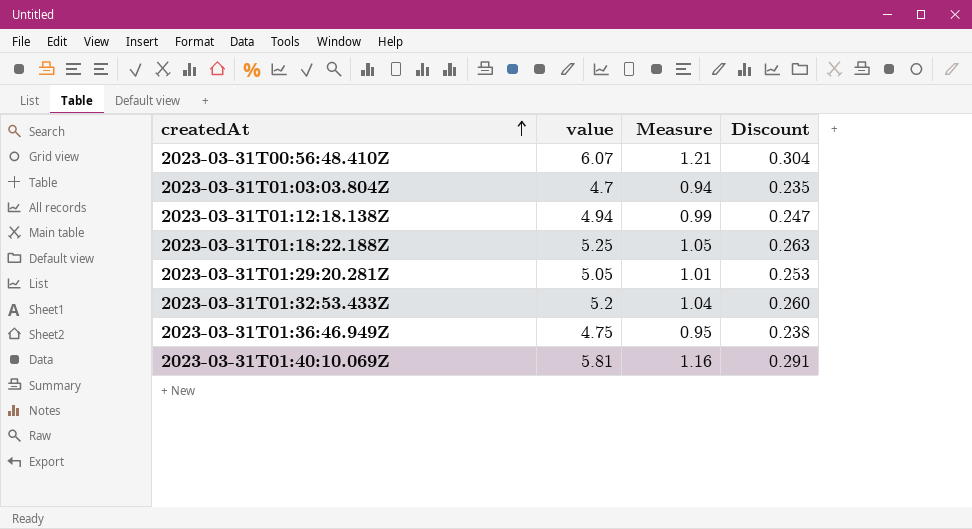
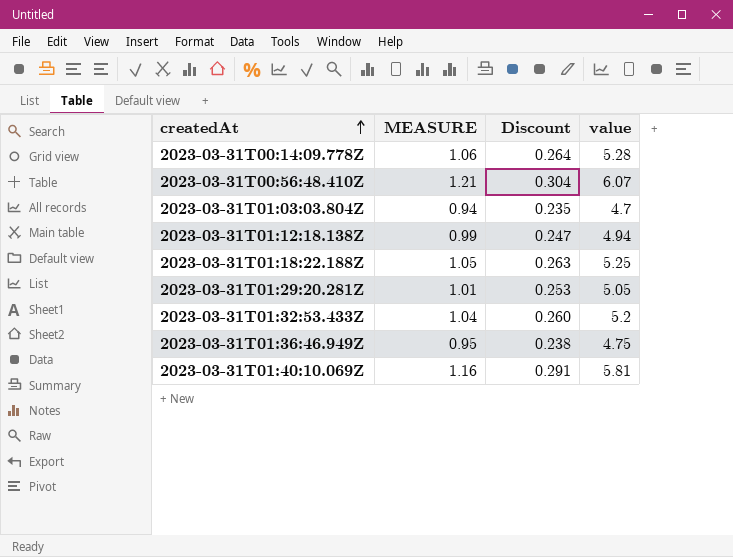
column name: Measure -> MEASURE
column value | position: 2 -> 4
row 2023-03-31T00:14:09.778Z: none -> 1.06 | 0.264 | 5.28

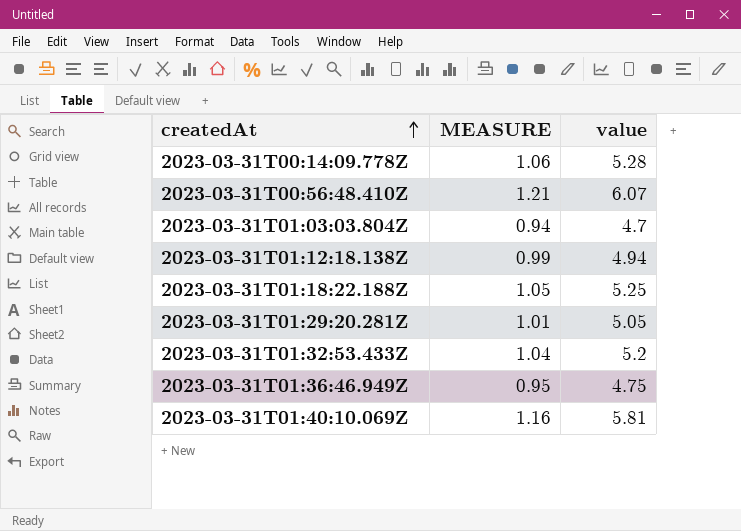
column Discount | formula: [value] * 0.05 -> none

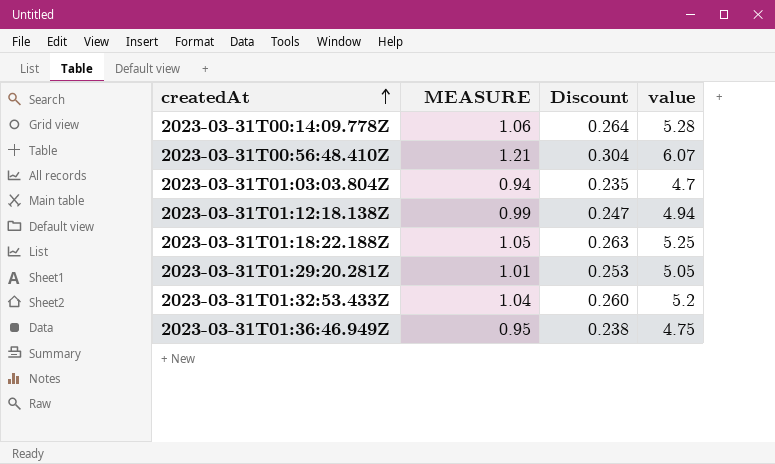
column Discount | formula: none -> [value] * 0.05
row 2023-03-31T01:40:10.069Z: 1.16 | 5.81 -> none

